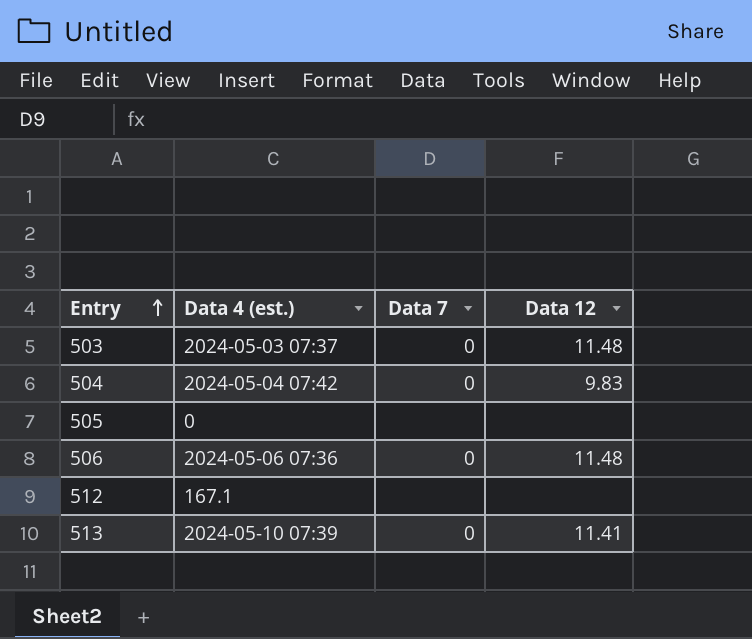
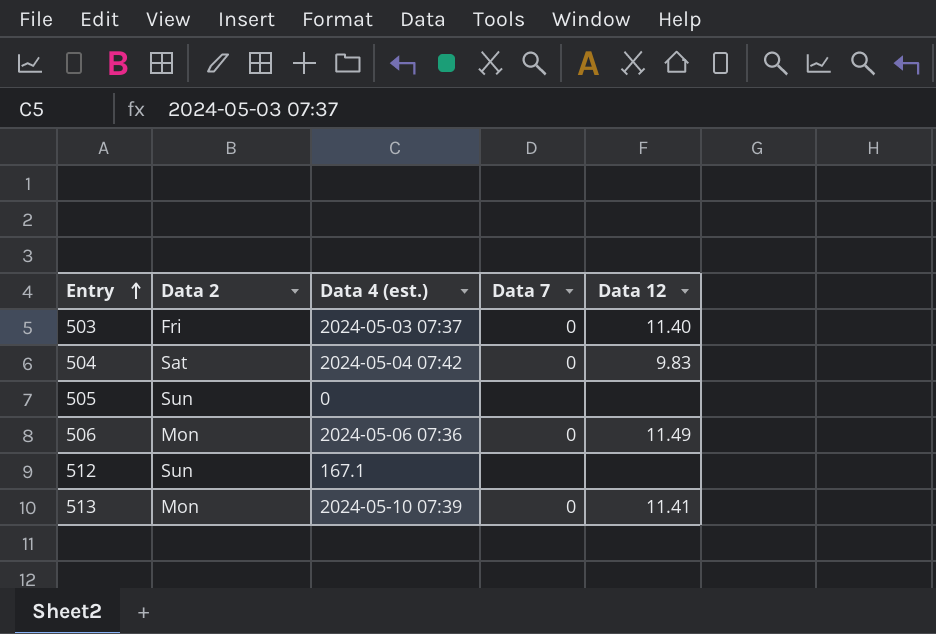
column Data 2 | position: none -> 2
503 | Data 12: 11.48 -> 11.40
506 | Data 12: 11.48 -> 11.49

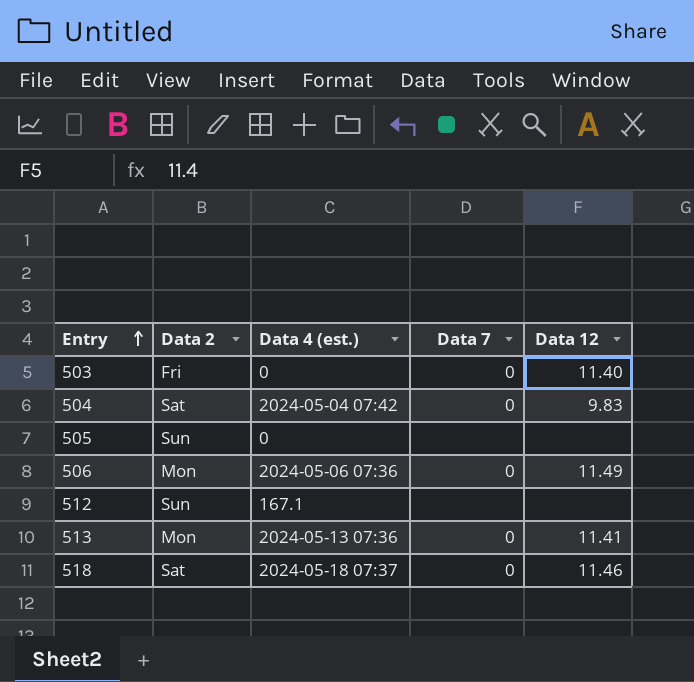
503 | Data 4 (est.): 2024-05-03 07:37 -> 0
513 | Data 4 (est.): 2024-05-10 07:39 -> 2024-05-13 07:36
row 518: none -> Sat | 2024-05-18 07:37 | 0 | 11.46

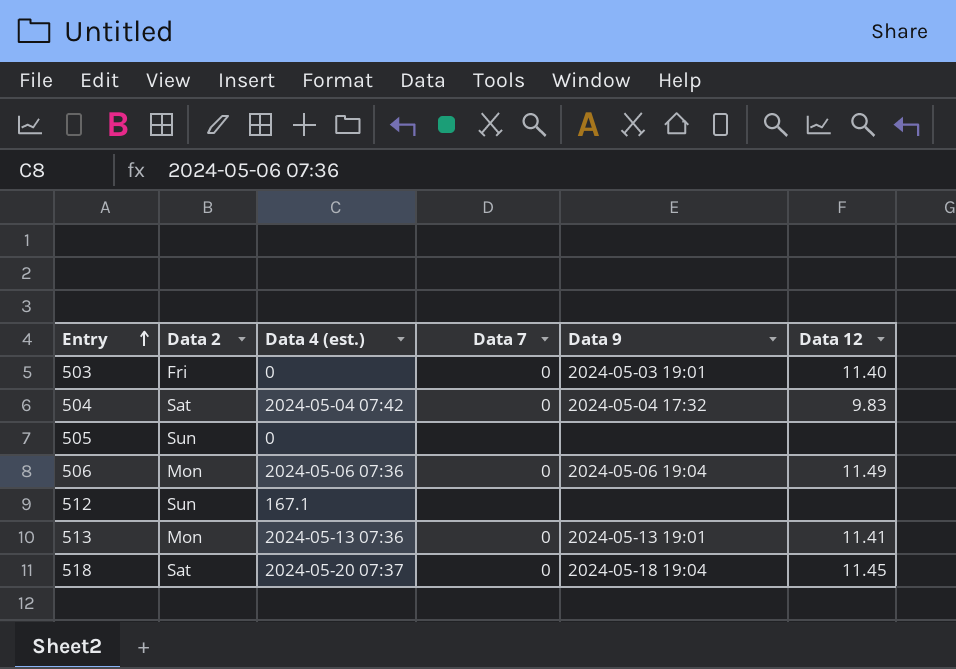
column Data 9 | position: none -> 5
518 | Data 4 (est.): 2024-05-18 07:37 -> 2024-05-20 07:37
518 | Data 12: 11.46 -> 11.45

